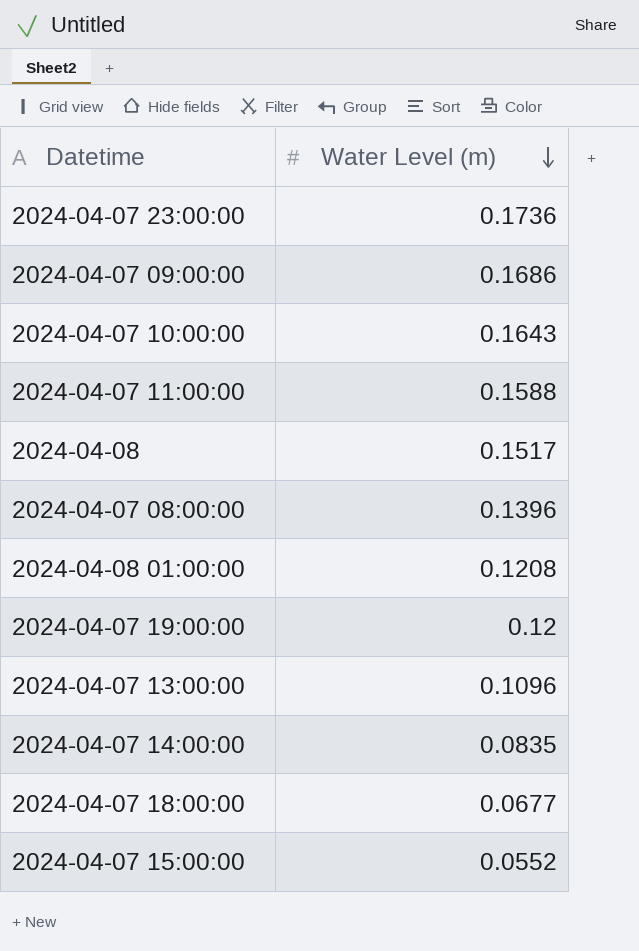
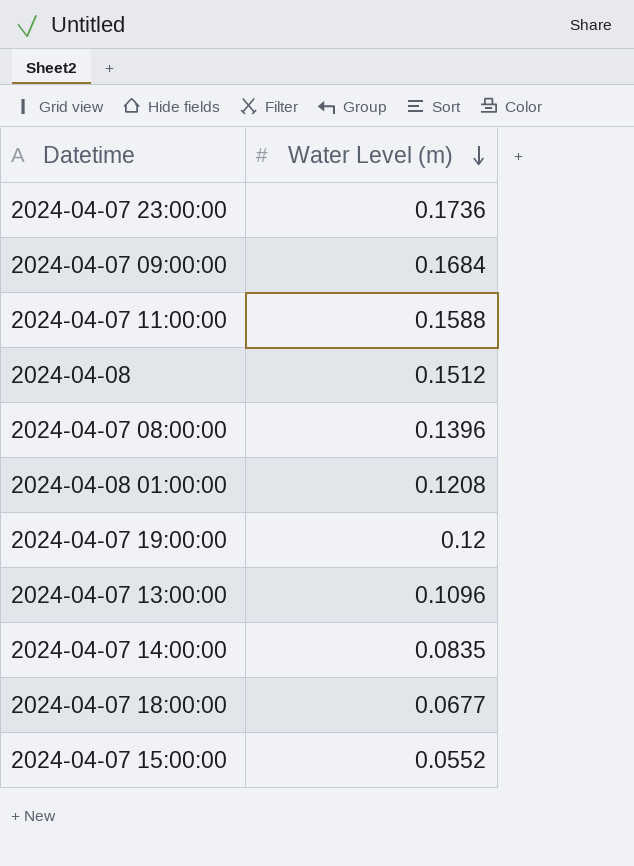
row 2024-04-07 10:00:00: 0.1643 -> none
2024-04-07 09:00:00 | Water Level (m): 0.1686 -> 0.1684
2024-04-08 | Water Level (m): 0.1517 -> 0.1512

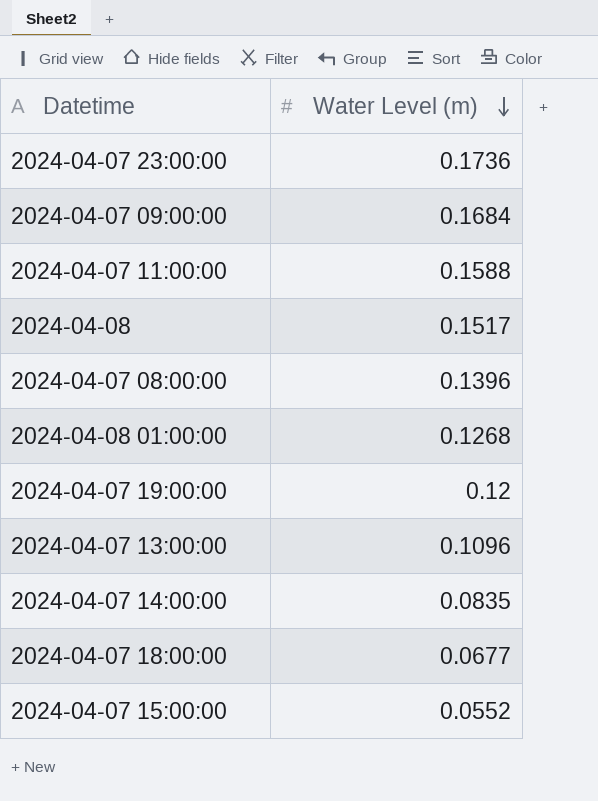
2024-04-08 | Water Level (m): 0.1512 -> 0.1517
2024-04-08 01:00:00 | Water Level (m): 0.1208 -> 0.1268

